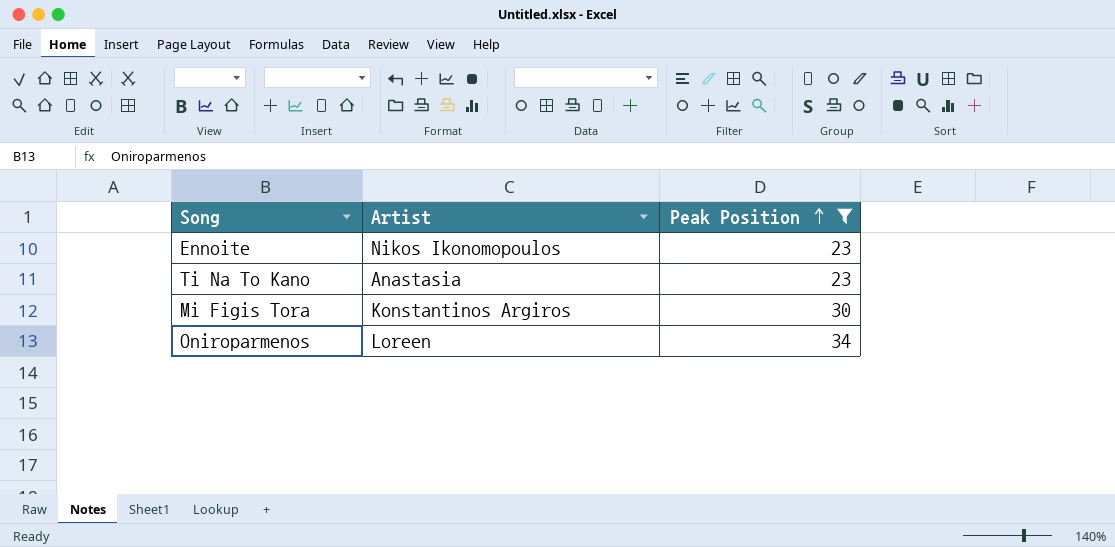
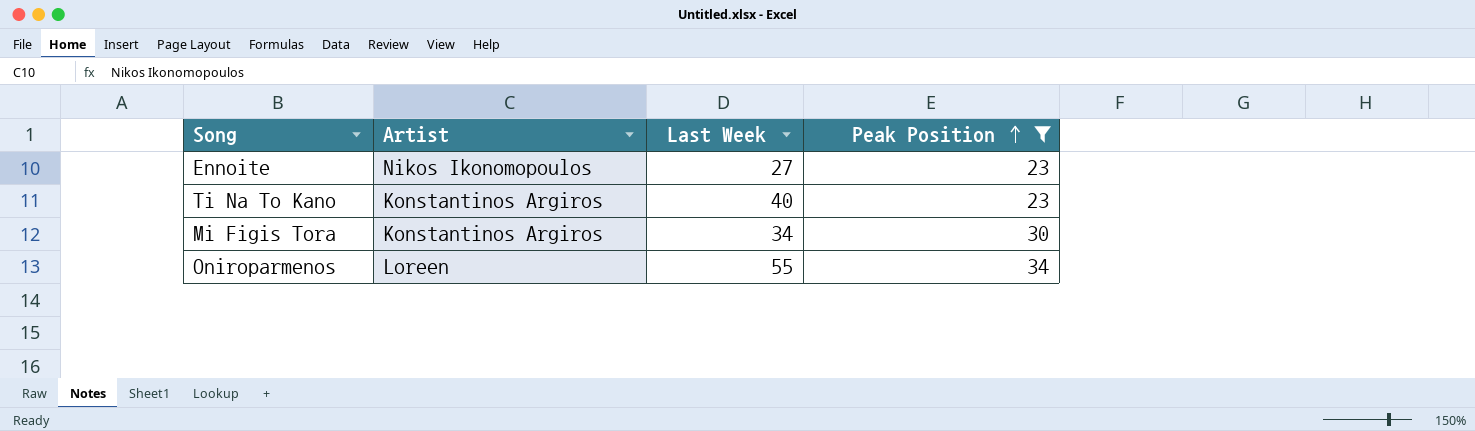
column Last Week | position: none -> 3
Ti Na To Kano | Artist: Anastasia -> Konstantinos Argiros

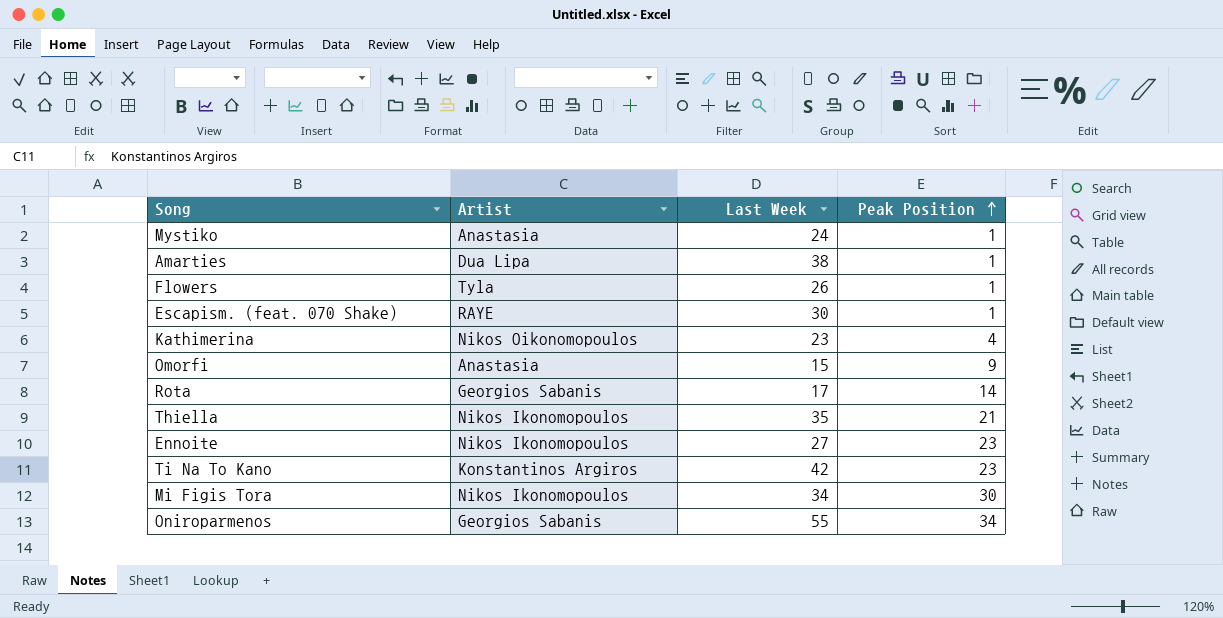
filter: Peak Position >= 23 -> none
Ti Na To Kano | Last Week: 40 -> 42
Mi Figis Tora | Artist: Konstantinos Argiros -> Nikos Ikonomopoulos
Oniroparmenos | Artist: Loreen -> Georgios Sabanis

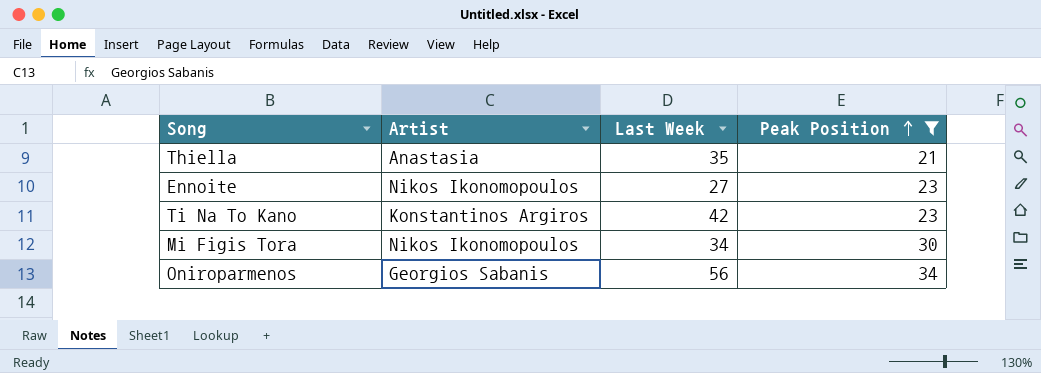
filter: none -> Peak Position >= 21
Thiella | Artist: Nikos Ikonomopoulos -> Anastasia
Oniroparmenos | Last Week: 55 -> 56

